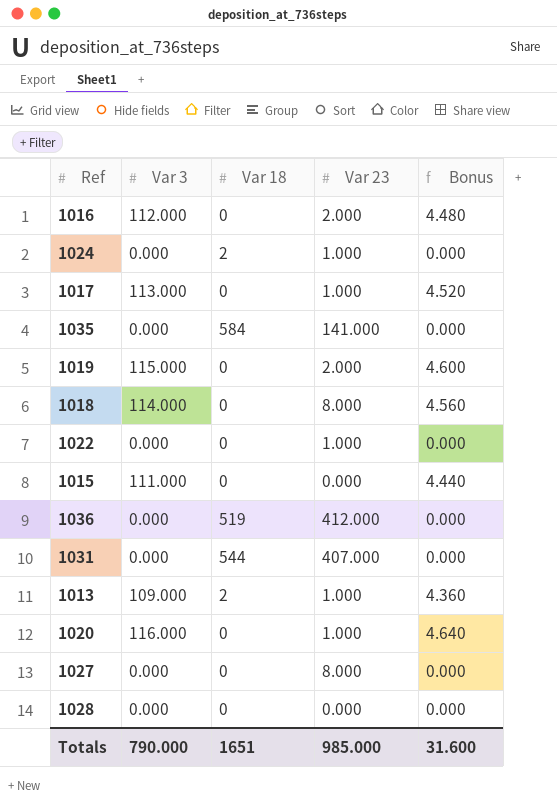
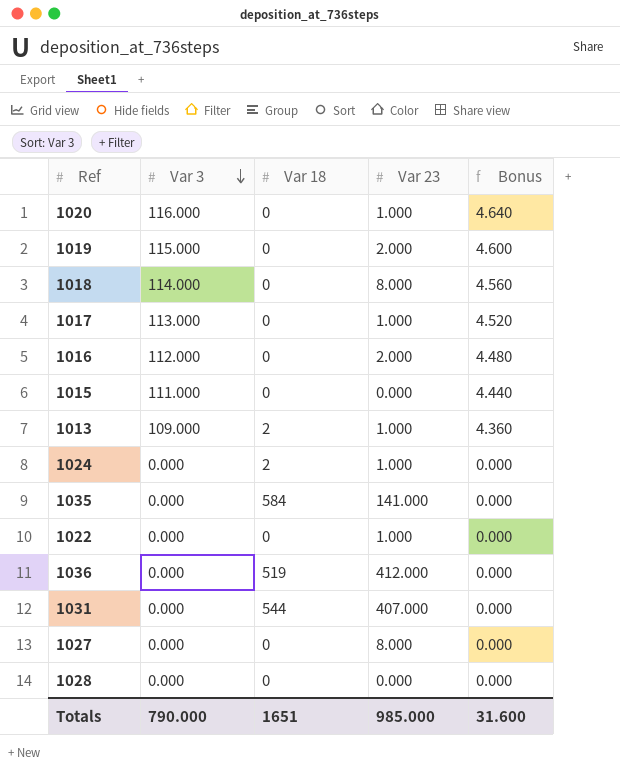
row order: none -> Var 3 descending

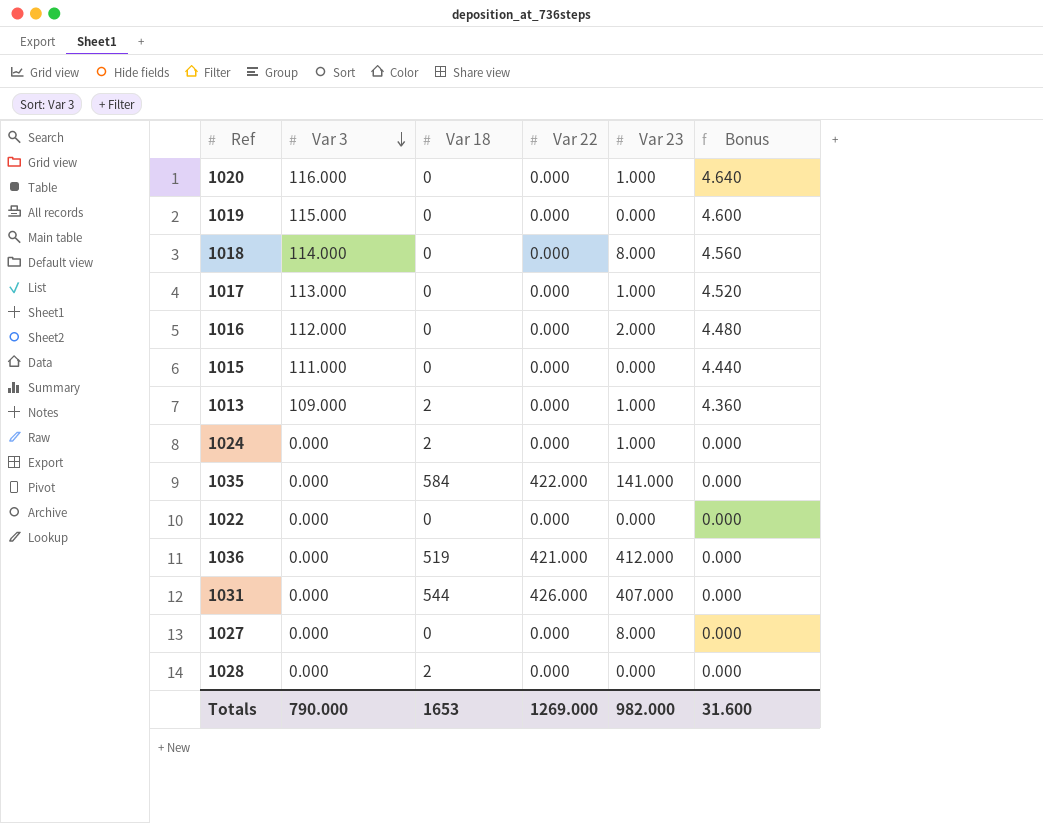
column Var 22 | position: none -> 4
1019 | Var 23: 2.000 -> 0.000
1022 | Var 23: 1.000 -> 0.000
1028 | Var 18: 0 -> 2
Totals | Var 18: 1651 -> 1653
Totals | Var 23: 985.000 -> 982.000

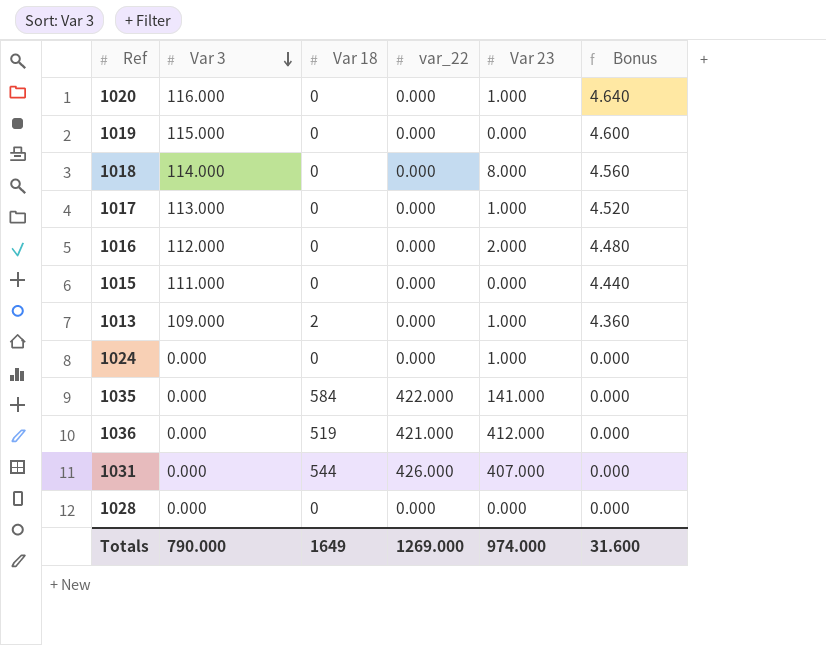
column name: Var 22 -> var_22
row 1022: 0.000 | 0 | 0.000 | 0.000 | 0.000 -> none
row 1027: 0.000 | 0 | 0.000 | 8.000 | 0.000 -> none
1024 | Var 18: 2 -> 0
1028 | Var 18: 2 -> 0
Totals | Var 18: 1653 -> 1649
Totals | Var 23: 982.000 -> 974.000

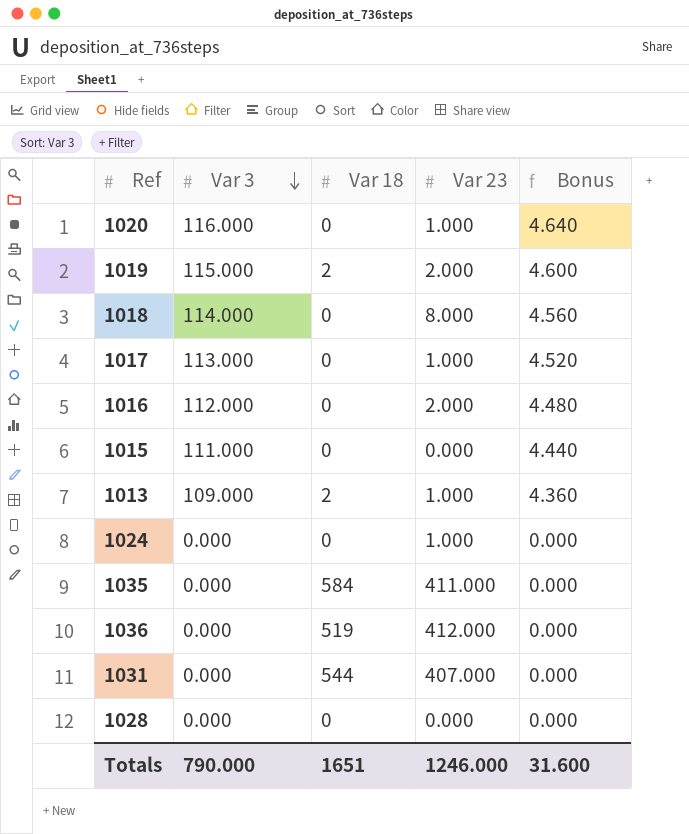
column var_22 | position: 4 -> none
1019 | Var 18: 0 -> 2
1019 | Var 23: 0.000 -> 2.000
1035 | Var 23: 141.000 -> 411.000
Totals | Var 18: 1649 -> 1651
Totals | Var 23: 974.000 -> 1246.000

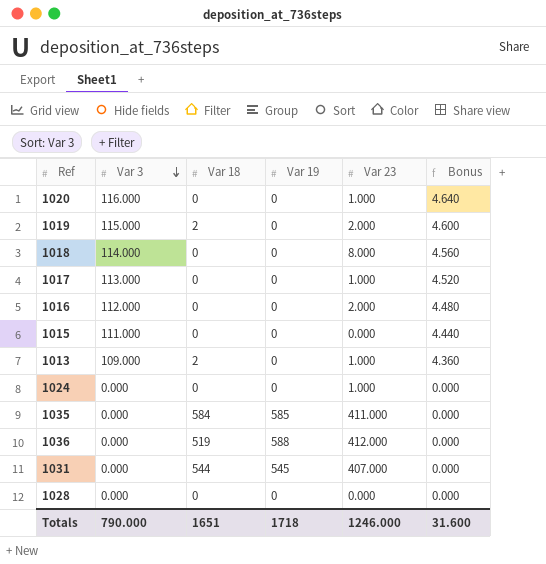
column Var 19 | position: none -> 4

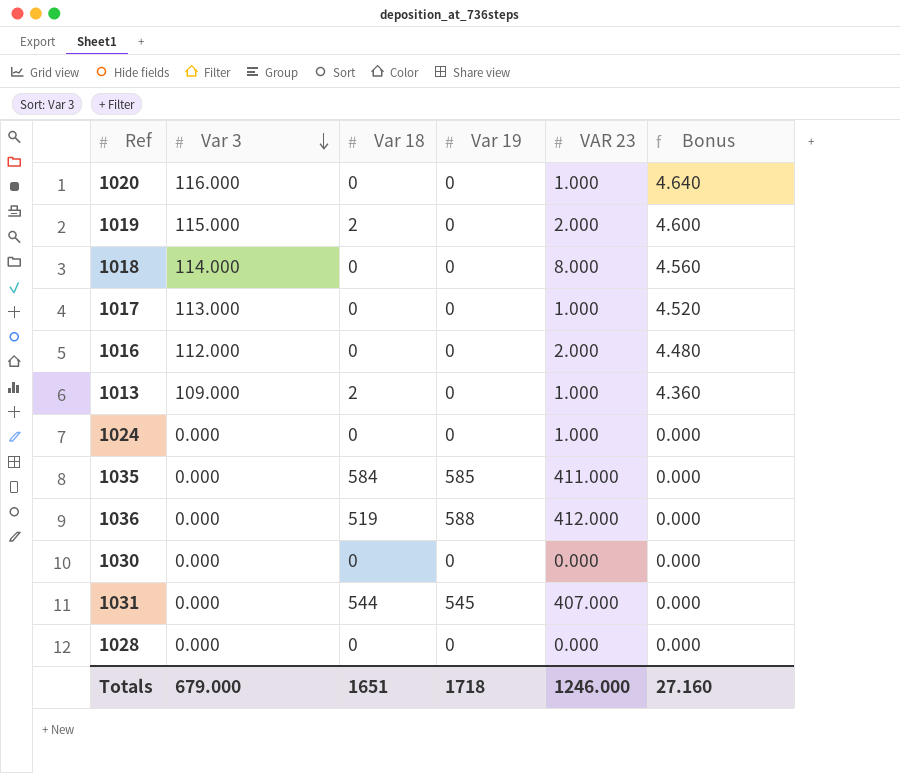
column name: Var 23 -> VAR 23
row 1015: 111.000 | 0 | 0 | 0.000 | 4.440 -> none
row 1030: none -> 0.000 | 0 | 0 | 0.000 | 0.000
Totals | Var 3: 790.000 -> 679.000
Totals | Bonus: 31.600 -> 27.160

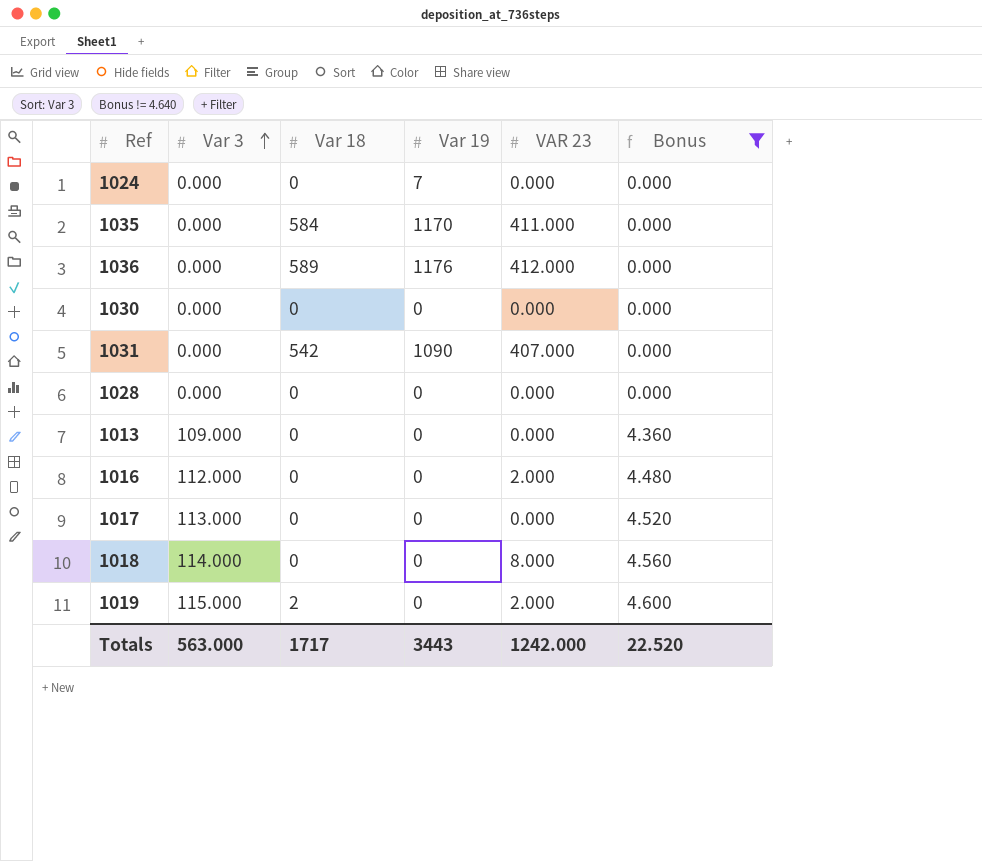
filter: none -> Bonus != 4.640
row order: Var 3 descending -> Var 3 ascending
1024 | Var 19: 0 -> 7
1024 | VAR 23: 1.000 -> 0.000
1035 | Var 19: 585 -> 1170
1036 | Var 18: 519 -> 589
1036 | Var 19: 588 -> 1176
1031 | Var 18: 544 -> 542
1031 | Var 19: 545 -> 1090
1013 | Var 18: 2 -> 0
1013 | VAR 23: 1.000 -> 0.000
1017 | VAR 23: 1.000 -> 0.000
Totals | Var 3: 679.000 -> 563.000
Totals | Var 18: 1651 -> 1717
Totals | Var 19: 1718 -> 3443
Totals | VAR 23: 1246.000 -> 1242.000
Totals | Bonus: 27.160 -> 22.520

